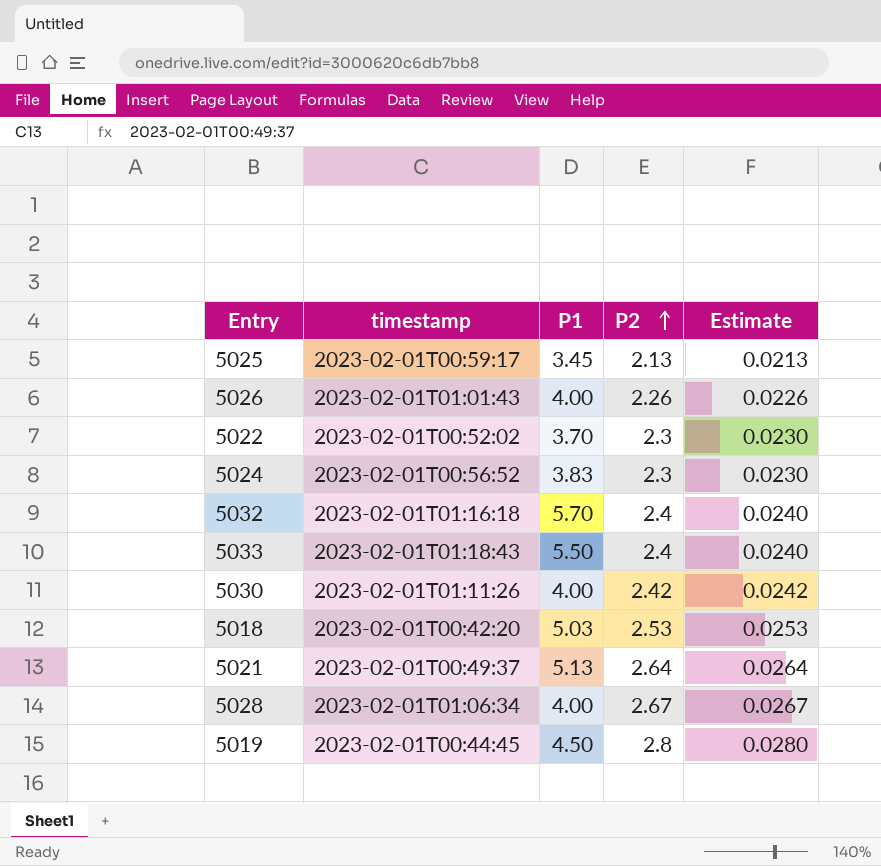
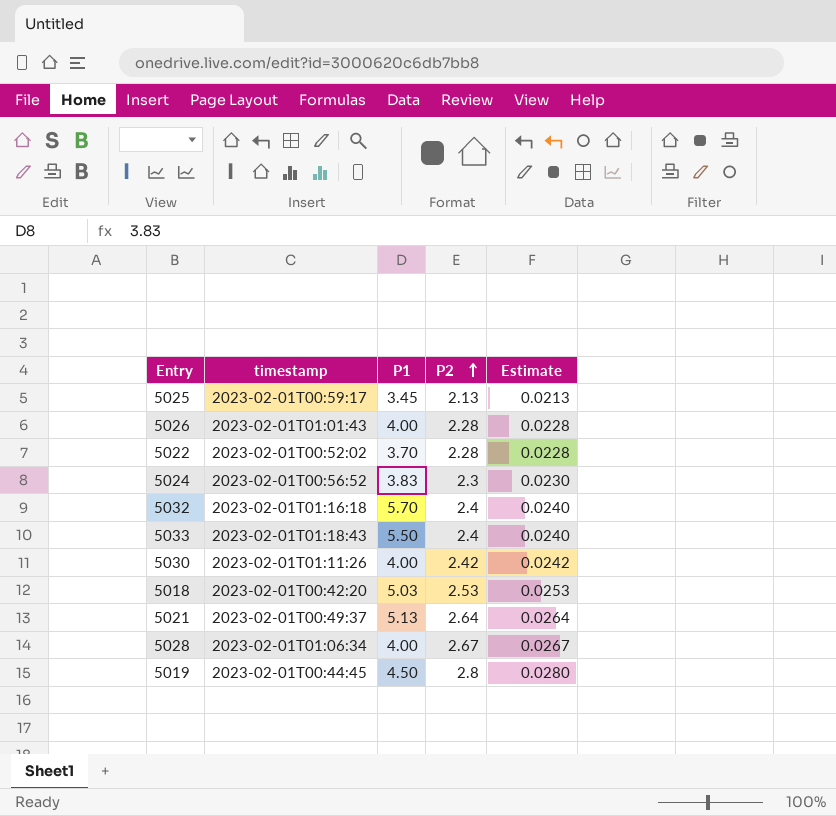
5026 | P2: 2.26 -> 2.28
5026 | Estimate: 0.0226 -> 0.0228
5022 | P2: 2.3 -> 2.28
5022 | Estimate: 0.0230 -> 0.0228

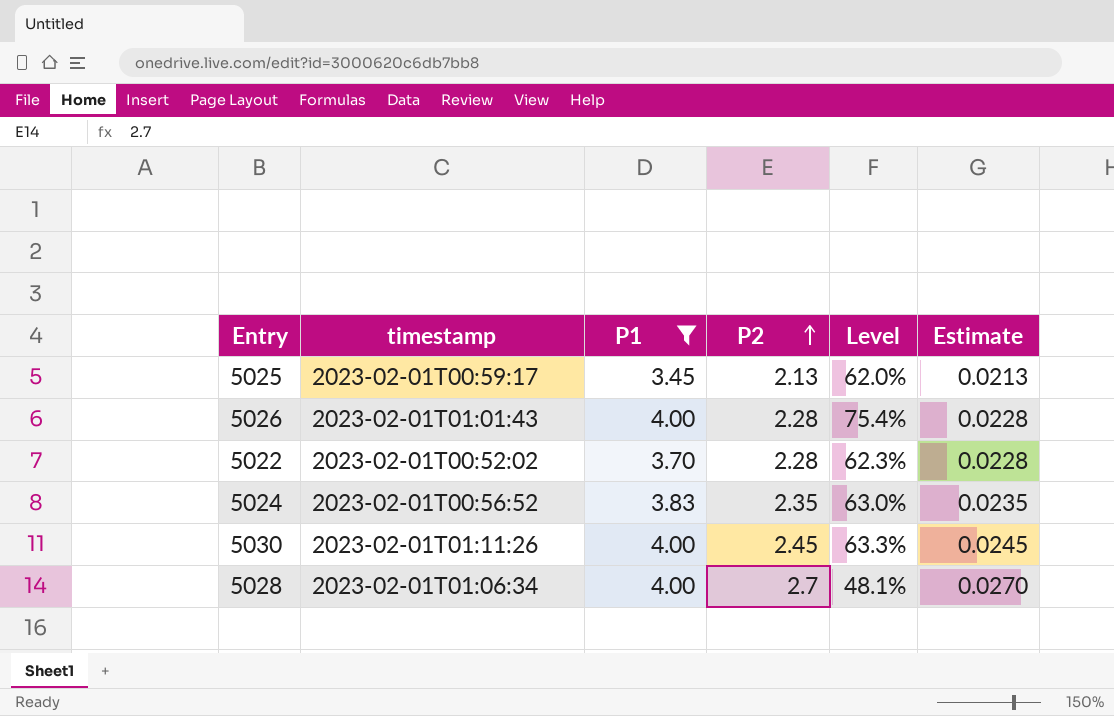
filter: none -> P1 <= 4.00
column Level | formula: none -> ([P1] - [P2]) / [P2]
5024 | P2: 2.3 -> 2.35
5024 | Estimate: 0.0230 -> 0.0235
5030 | P2: 2.42 -> 2.45
5030 | Estimate: 0.0242 -> 0.0245
5028 | P2: 2.67 -> 2.7
5028 | Estimate: 0.0267 -> 0.0270

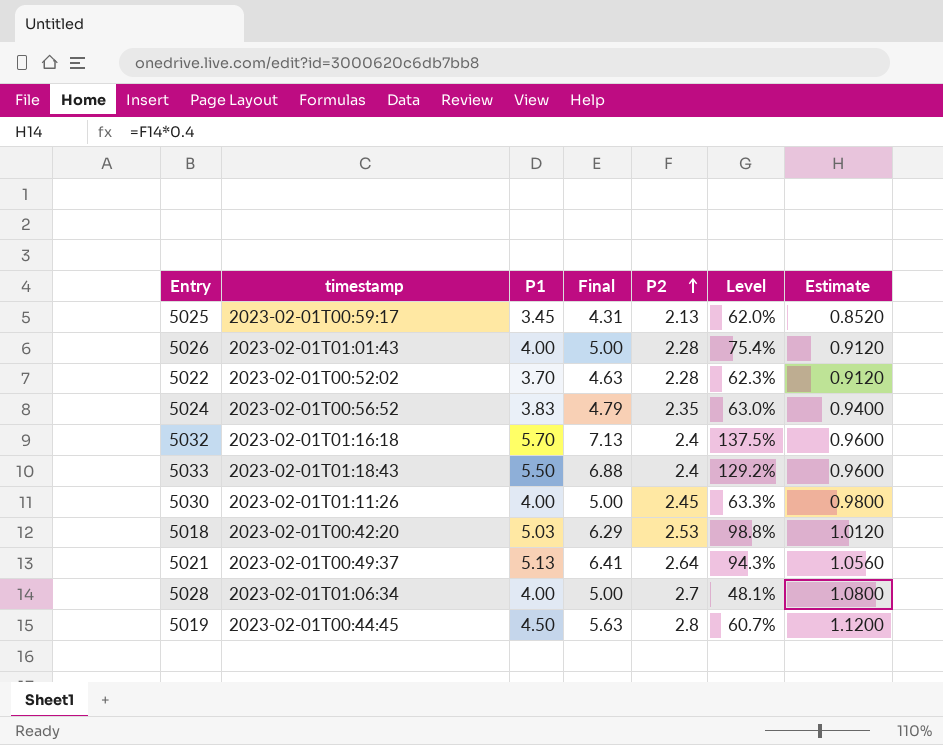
filter: P1 <= 4.00 -> none
column Final | formula: none -> [P1] * 1.25
column Estimate | formula: [P2] * 0.01 -> [P2] * 0.4

